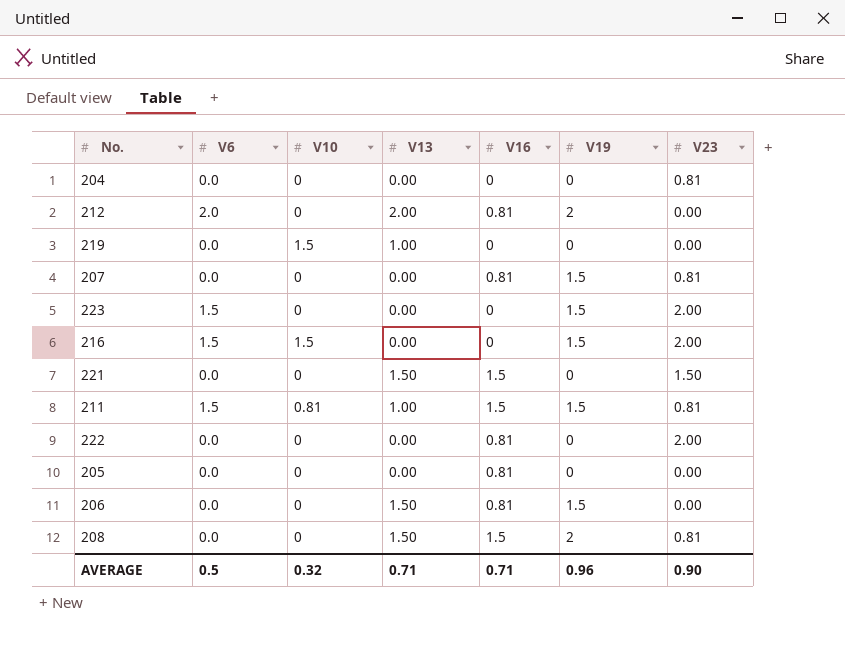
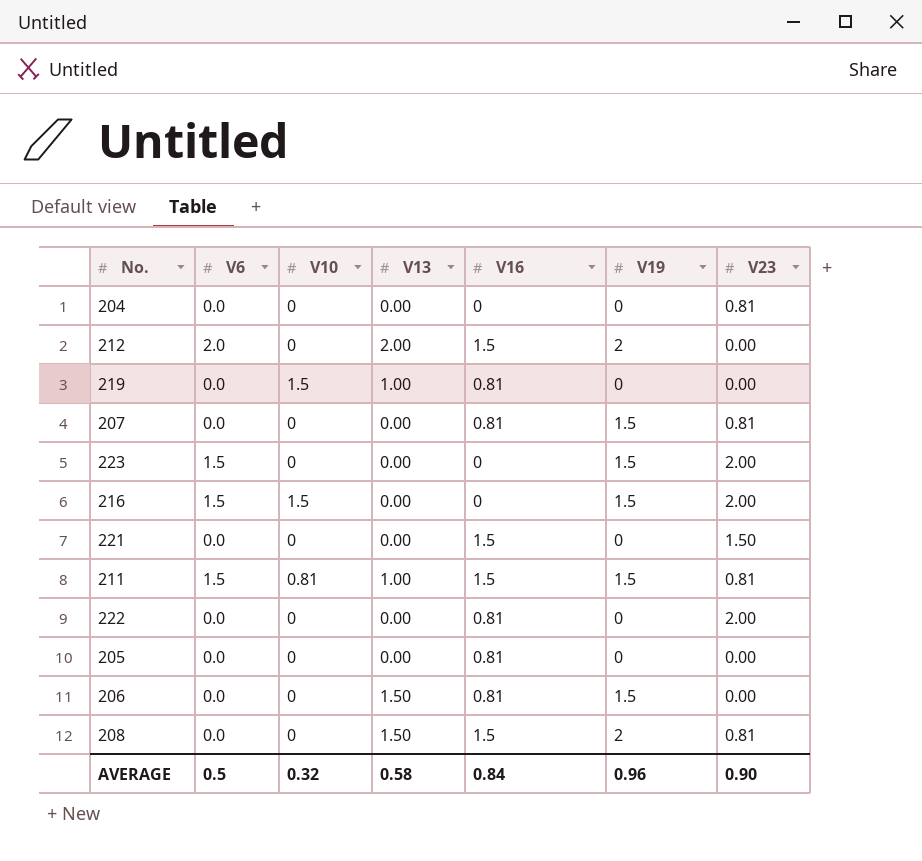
212 | V16: 0.81 -> 1.5
219 | V16: 0 -> 0.81
221 | V13: 1.50 -> 0.00
AVERAGE | V13: 0.71 -> 0.58
AVERAGE | V16: 0.71 -> 0.84

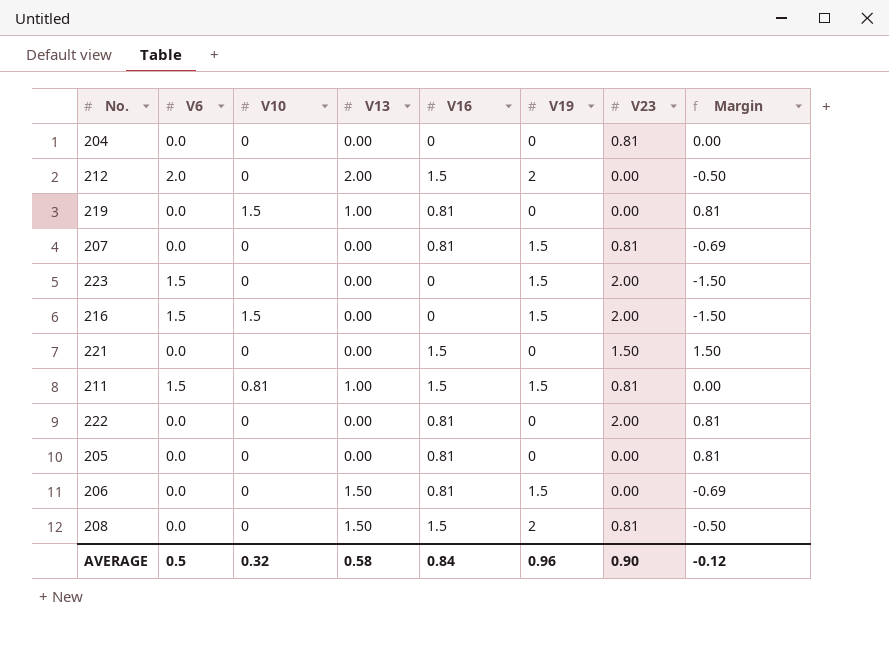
column Margin | formula: none -> [V16] - [V19]

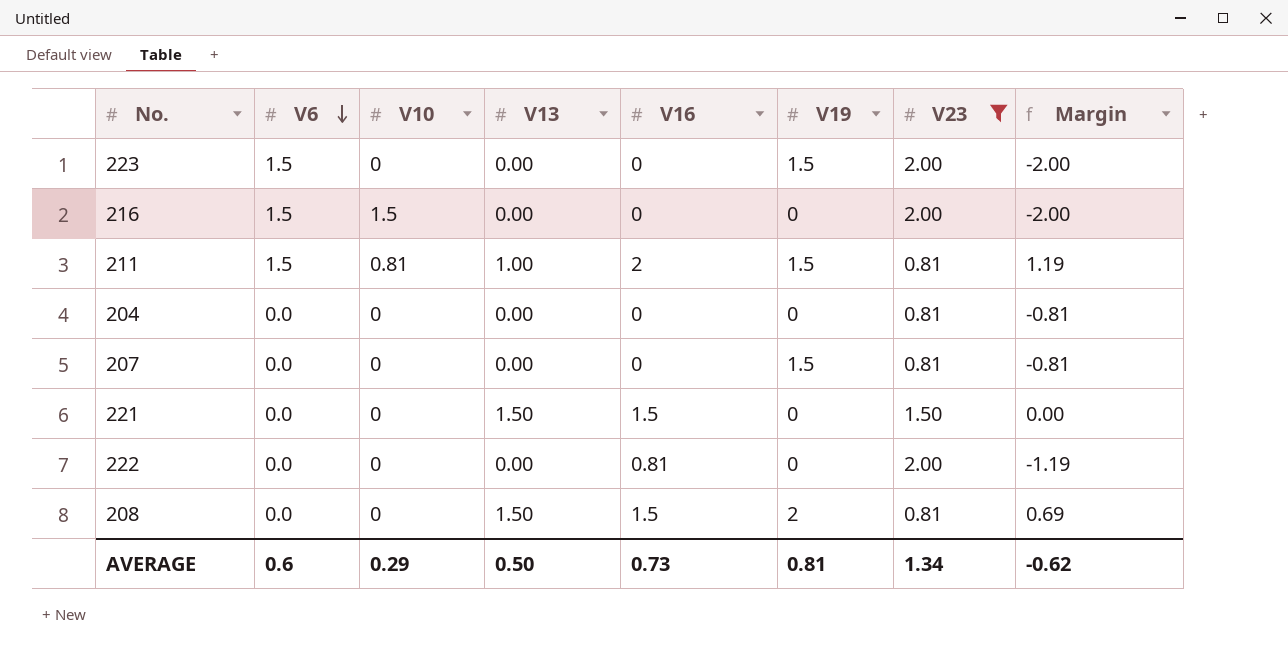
filter: none -> V23 != 0.00
row order: none -> V6 descending
column Margin | formula: [V16] - [V19] -> [V16] - [V23]
216 | V19: 1.5 -> 0
211 | V16: 1.5 -> 2
207 | V16: 0.81 -> 0
221 | V13: 0.00 -> 1.50
AVERAGE | V6: 0.5 -> 0.6
AVERAGE | V10: 0.32 -> 0.29
AVERAGE | V13: 0.58 -> 0.50
AVERAGE | V16: 0.84 -> 0.73
AVERAGE | V19: 0.96 -> 0.81
AVERAGE | V23: 0.90 -> 1.34
AVERAGE | Margin: -0.12 -> -0.62

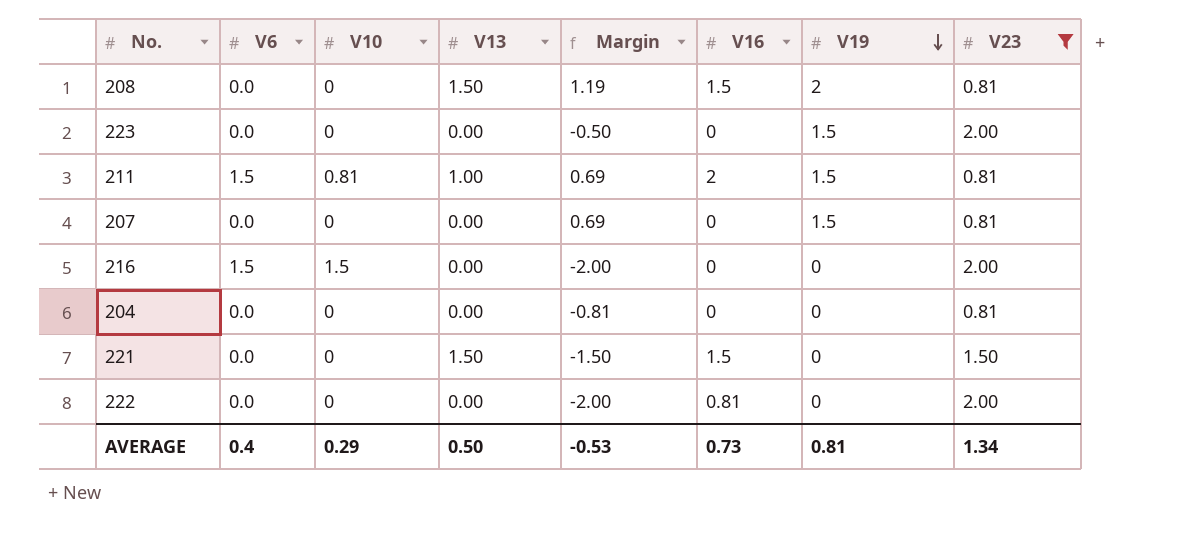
row order: V6 descending -> V19 descending
column Margin | formula: [V16] - [V23] -> [V19] - [V23]
column Margin | position: 8 -> 5
223 | V6: 1.5 -> 0.0
AVERAGE | V6: 0.6 -> 0.4
AVERAGE | Margin: -0.62 -> -0.53

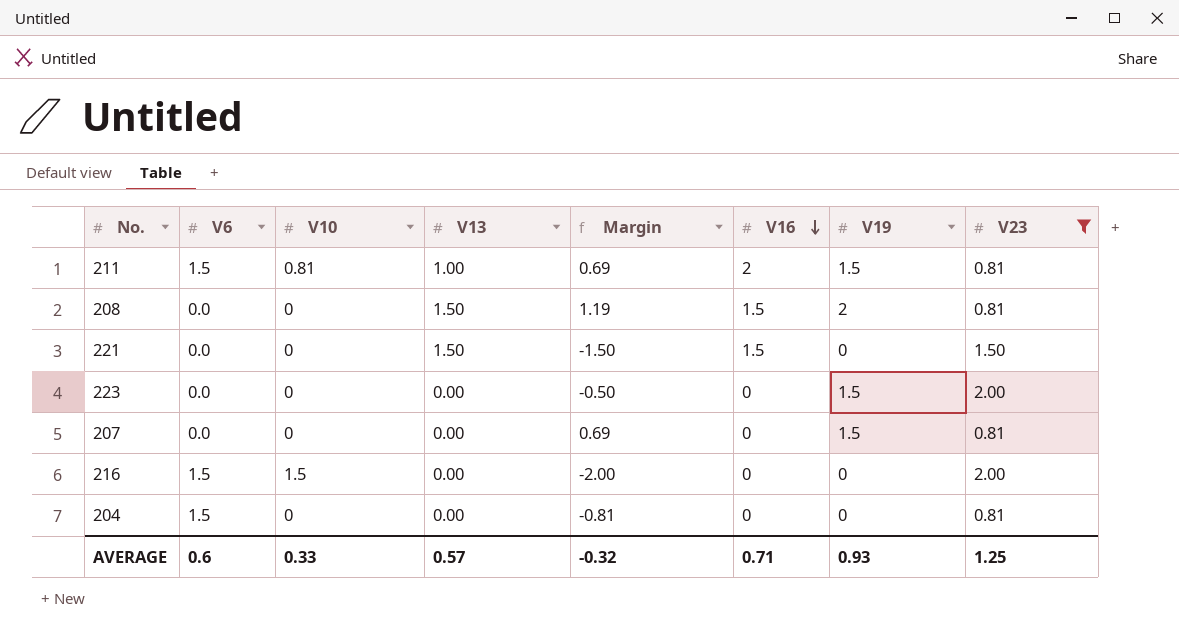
row order: V19 descending -> V16 descending
row 222: 0.0 | 0 | 0.00 | -2.00 | 0.81 | 0 | 2.00 -> none
204 | V6: 0.0 -> 1.5
AVERAGE | V6: 0.4 -> 0.6
AVERAGE | V10: 0.29 -> 0.33
AVERAGE | V13: 0.50 -> 0.57
AVERAGE | Margin: -0.53 -> -0.32
AVERAGE | V16: 0.73 -> 0.71
AVERAGE | V19: 0.81 -> 0.93
AVERAGE | V23: 1.34 -> 1.25

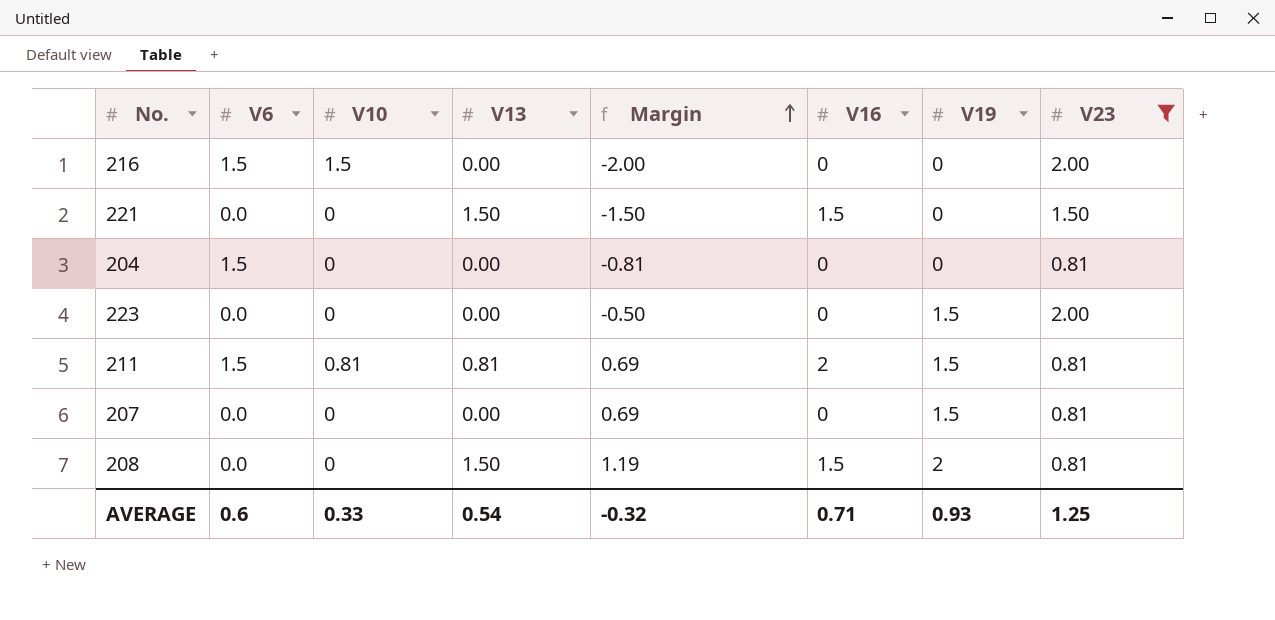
row order: V16 descending -> Margin ascending
211 | V13: 1.00 -> 0.81
AVERAGE | V13: 0.57 -> 0.54

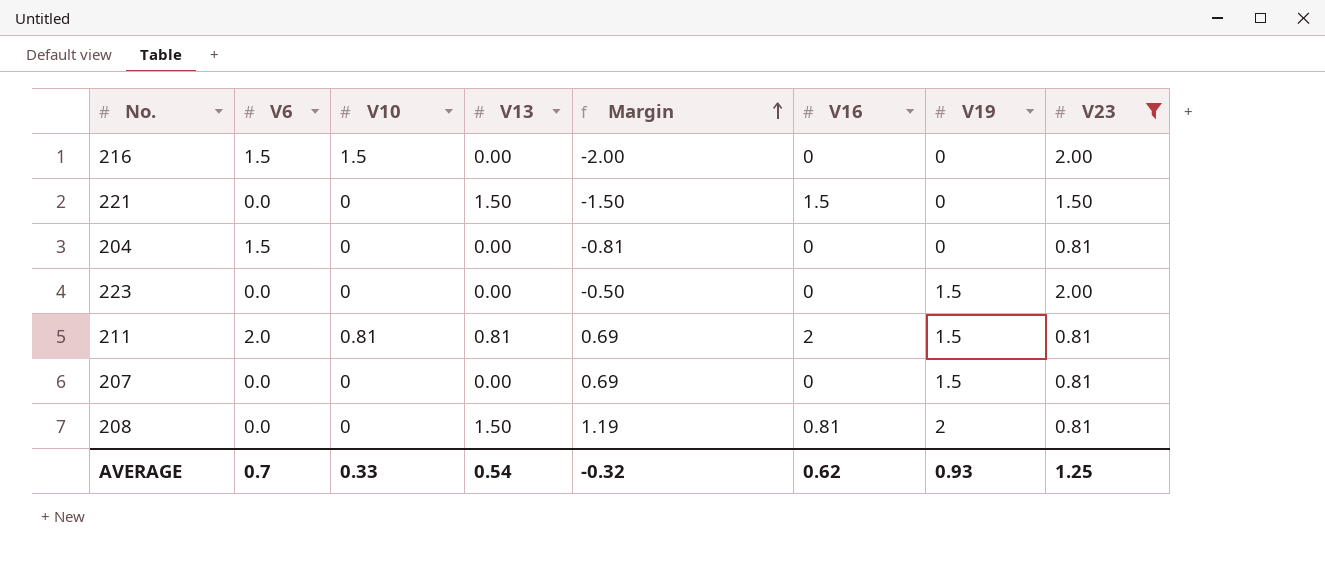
211 | V6: 1.5 -> 2.0
208 | V16: 1.5 -> 0.81
AVERAGE | V6: 0.6 -> 0.7
AVERAGE | V16: 0.71 -> 0.62

